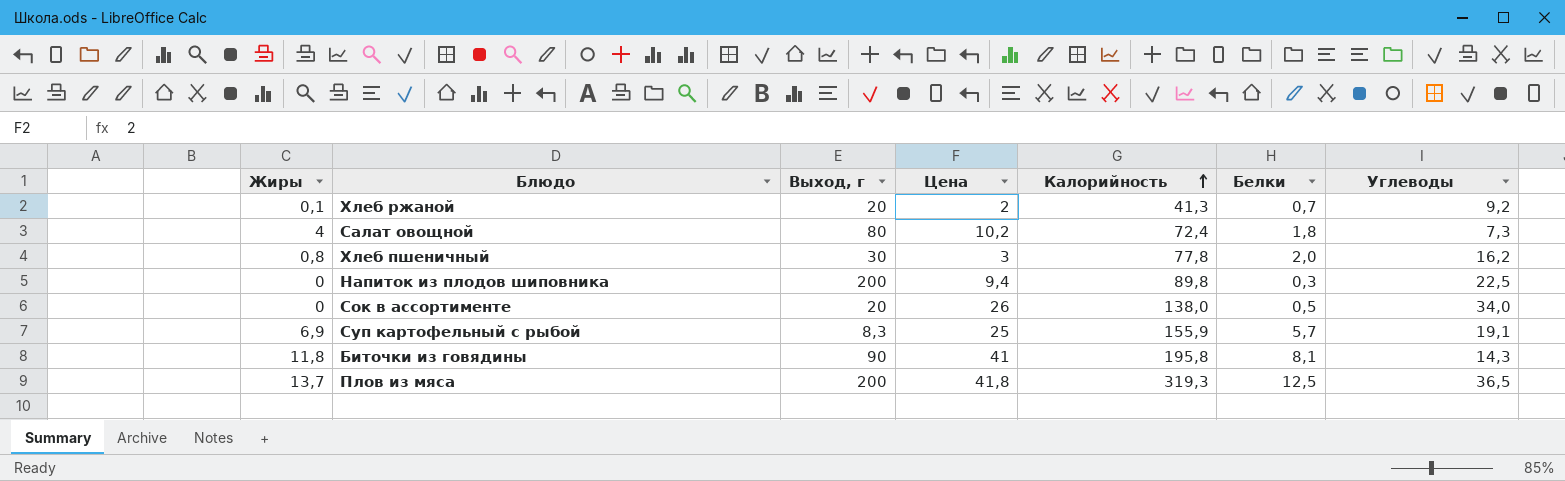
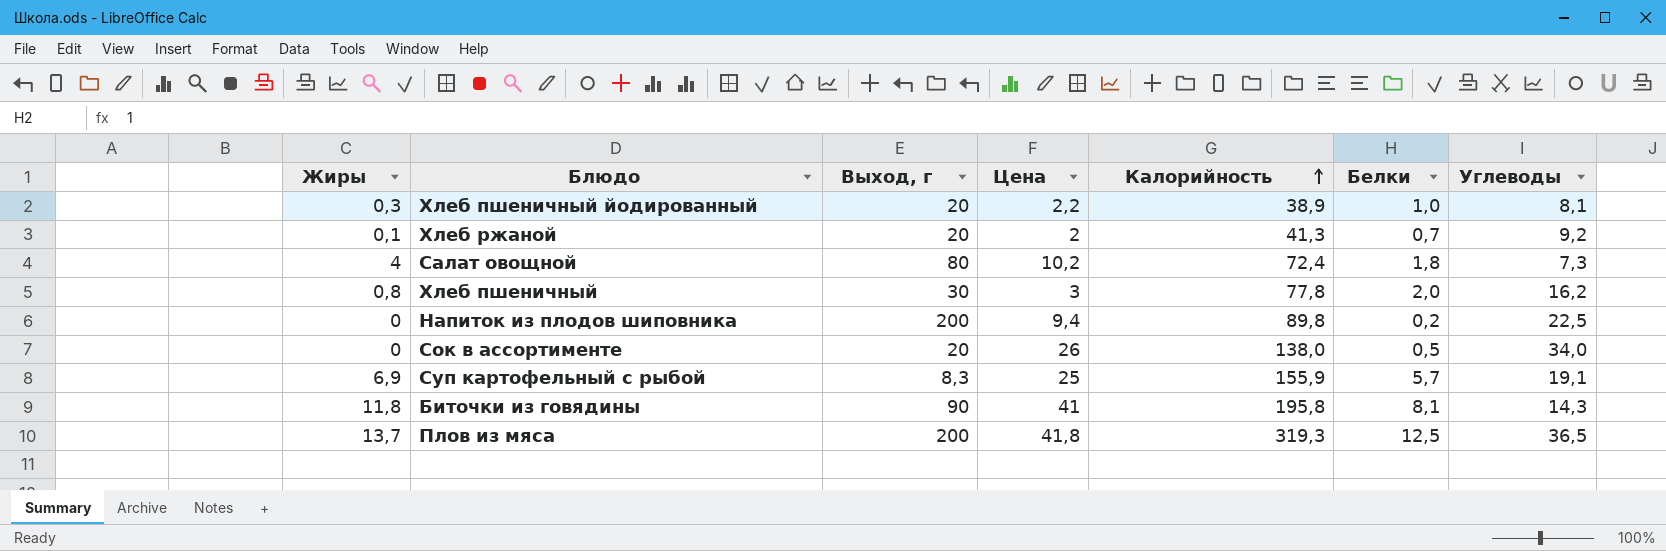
row Хлеб пшеничный йодированный: none -> 0,3 | 20 | 2,2 | 38,9 | 1,0 | 8,1
Напиток из плодов шиповника | Белки: 0,3 -> 0,2

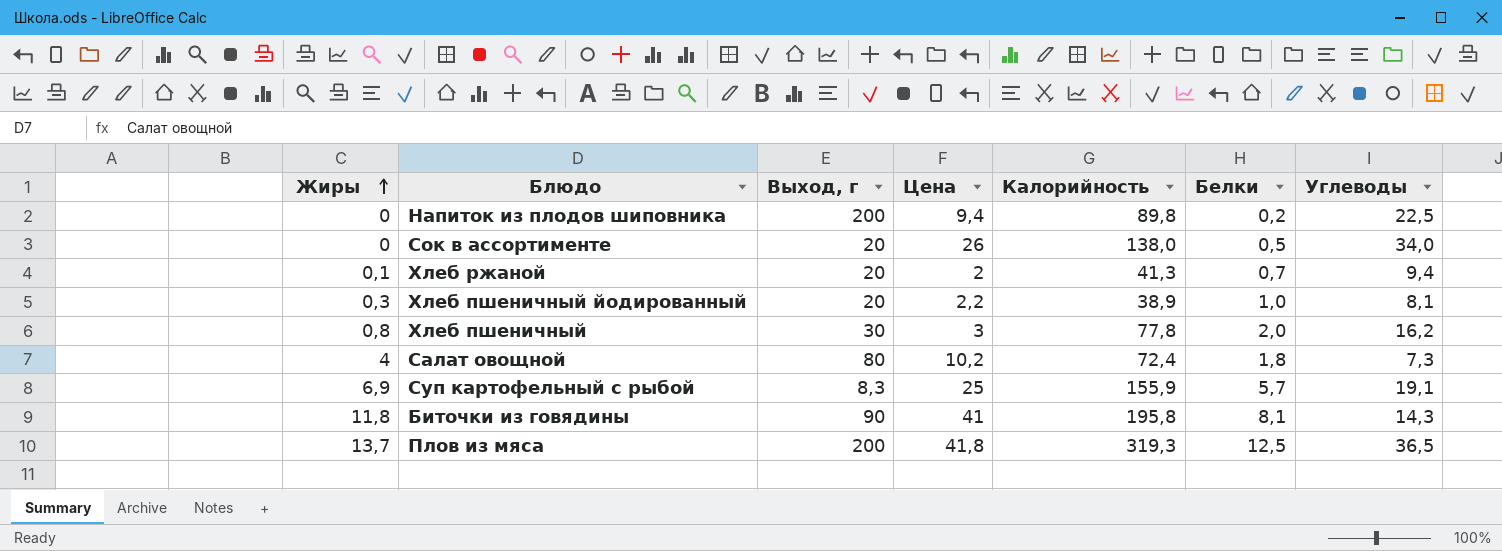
row order: Калорийность ascending -> Жиры ascending
Хлеб ржаной | Углеводы: 9,2 -> 9,4

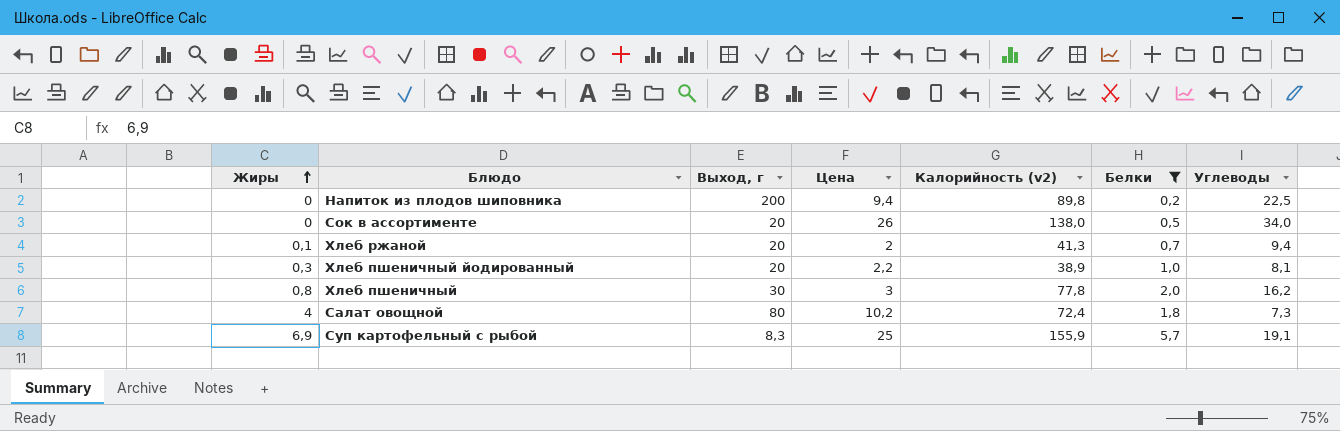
filter: none -> Белки <= 5,7
column name: Калорийность -> Калорийность (v2)

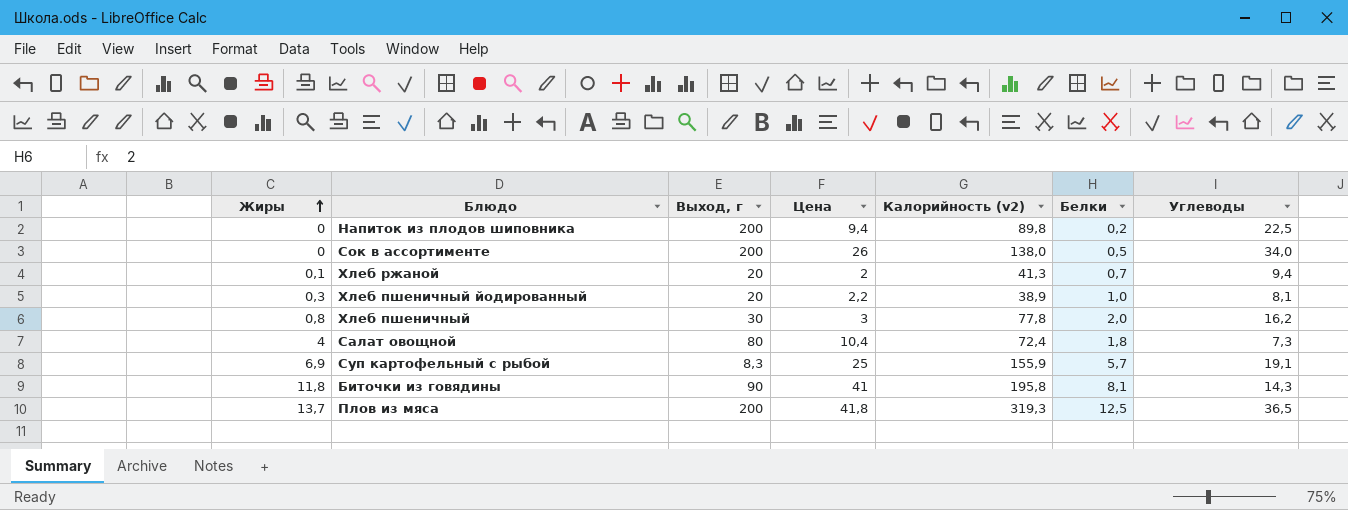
filter: Белки <= 5,7 -> none
Сок в ассортименте | Выход, г: 20 -> 200
Салат овощной | Цена: 10,2 -> 10,4

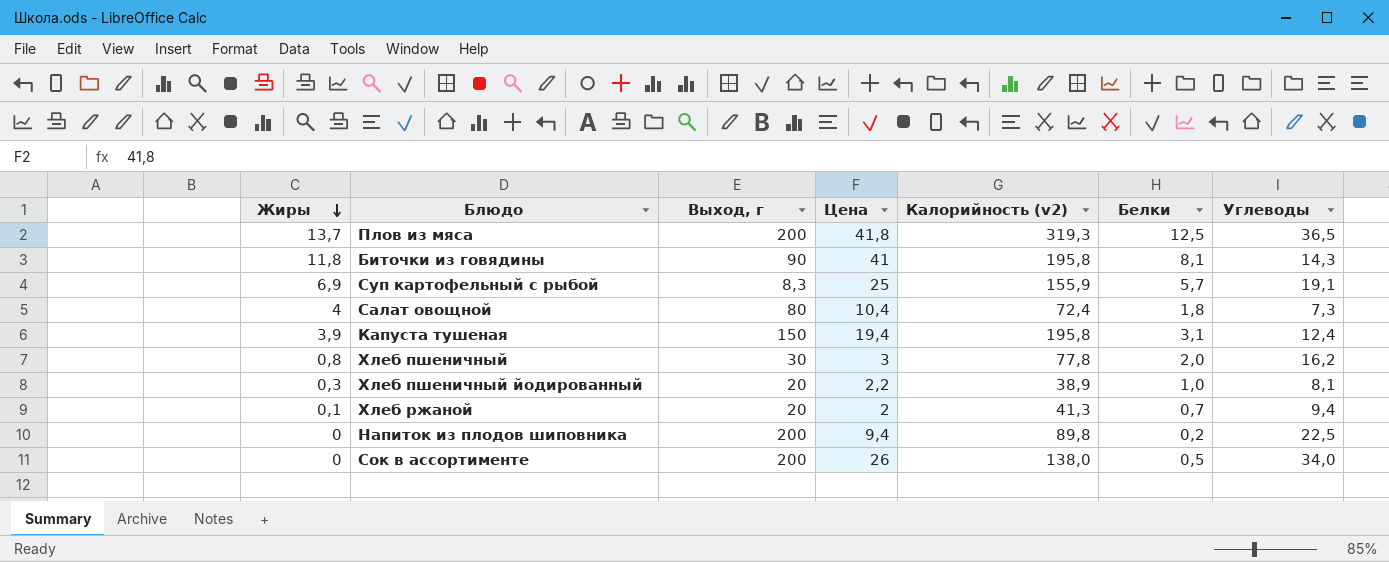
row order: Жиры ascending -> Жиры descending
row Капуста тушеная: none -> 3,9 | 150 | 19,4 | 195,8 | 3,1 | 12,4

